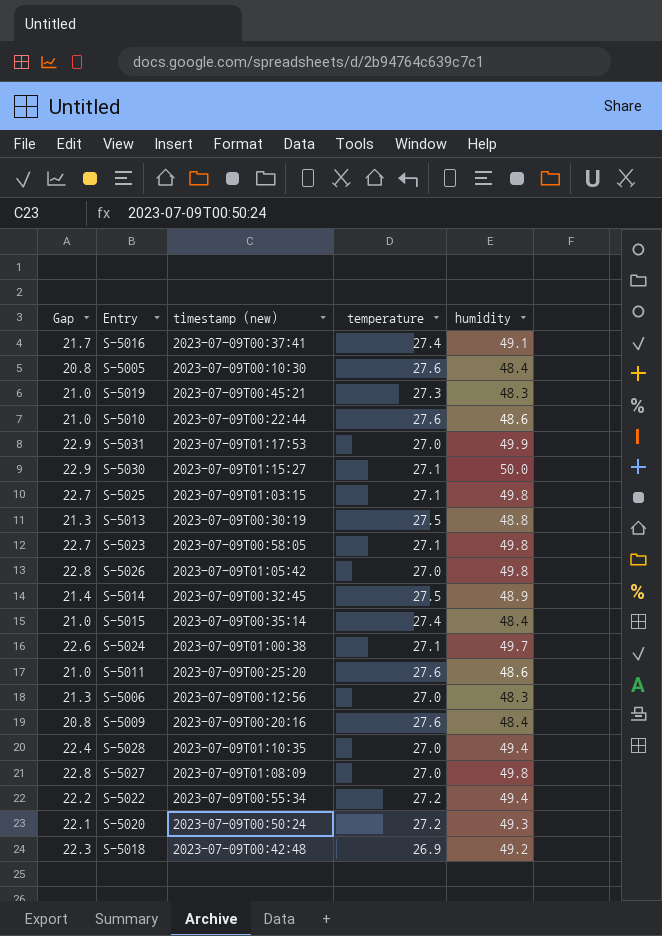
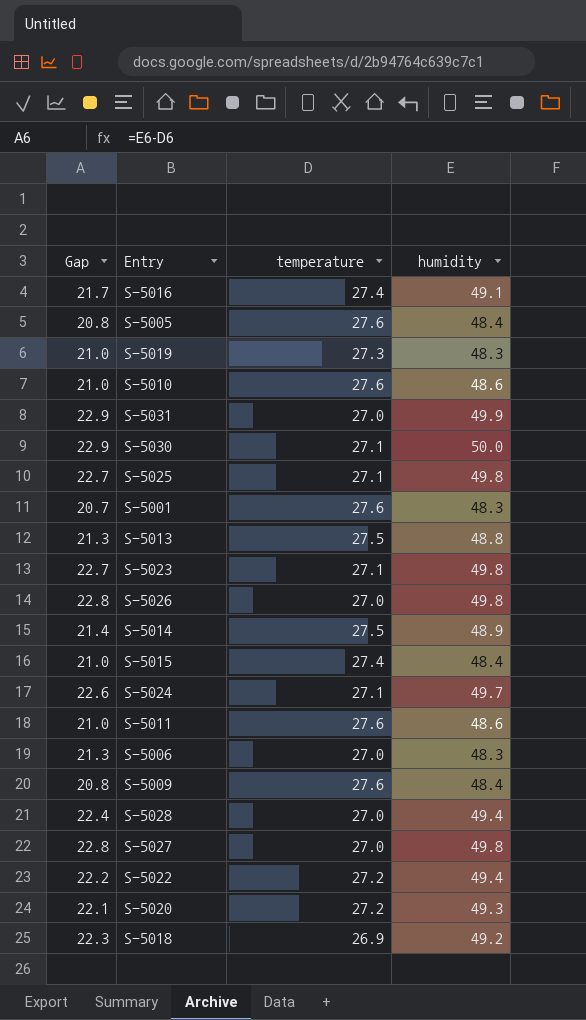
column timestamp (new) | position: 3 -> none
row S-5001: none -> 20.7 | 27.6 | 48.3

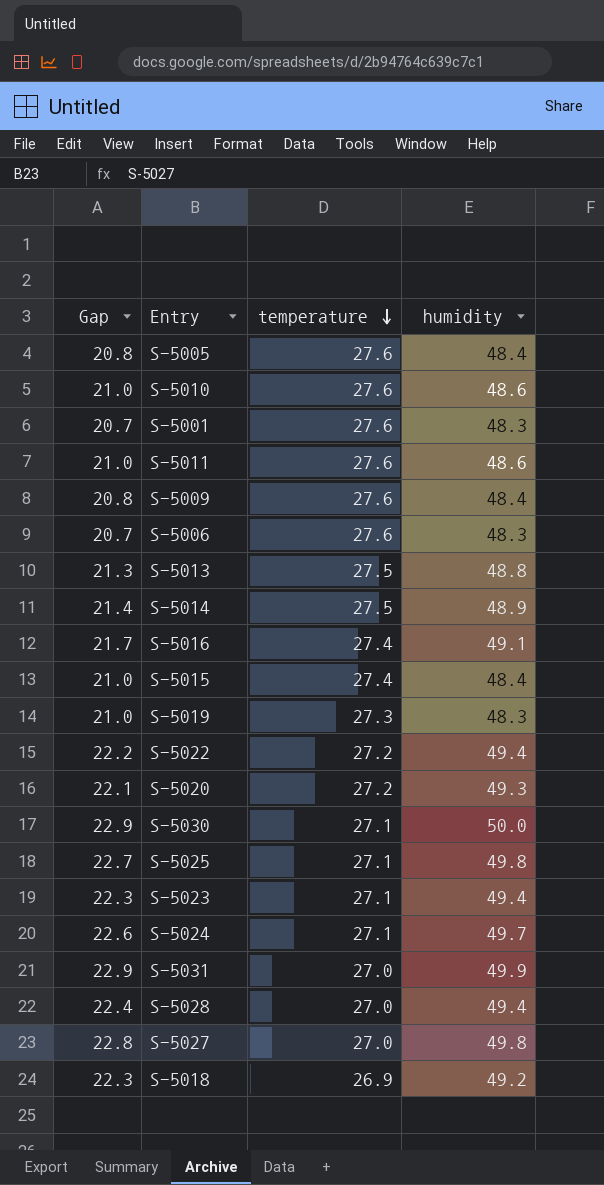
row order: none -> temperature descending
row S-5026: 22.8 | 27.0 | 49.8 -> none
S-5006 | Gap: 21.3 -> 20.7
S-5006 | temperature: 27.0 -> 27.6
S-5023 | Gap: 22.7 -> 22.3
S-5023 | humidity: 49.8 -> 49.4

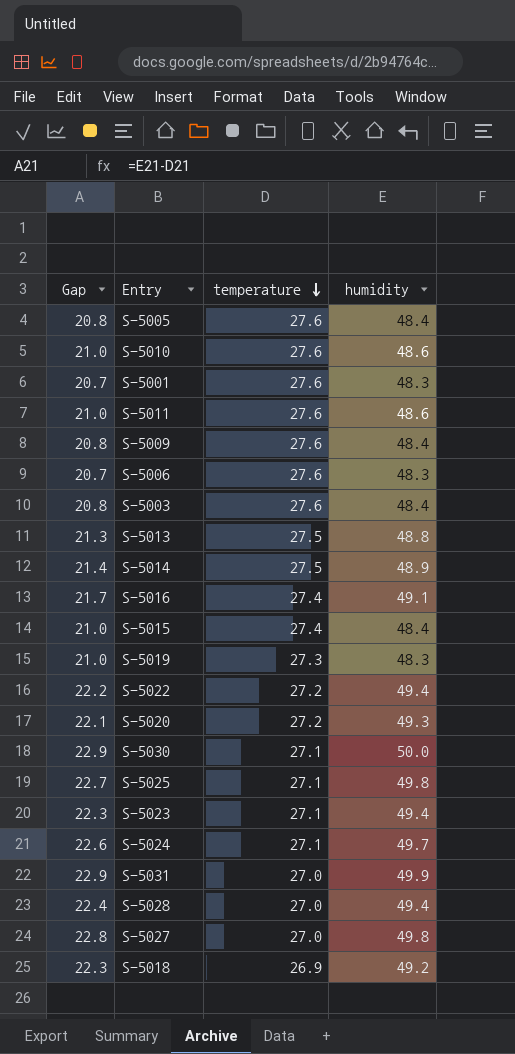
row S-5003: none -> 20.8 | 27.6 | 48.4

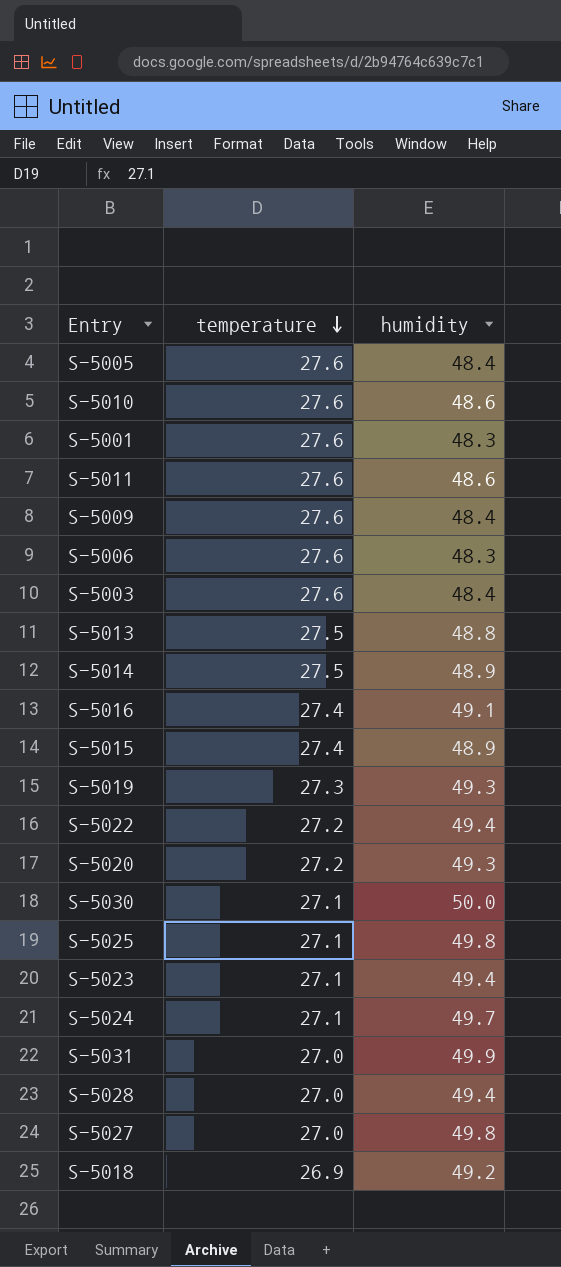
column Gap | formula: [humidity] - [temperature] -> none
S-5015 | humidity: 48.4 -> 48.9
S-5019 | humidity: 48.3 -> 49.3

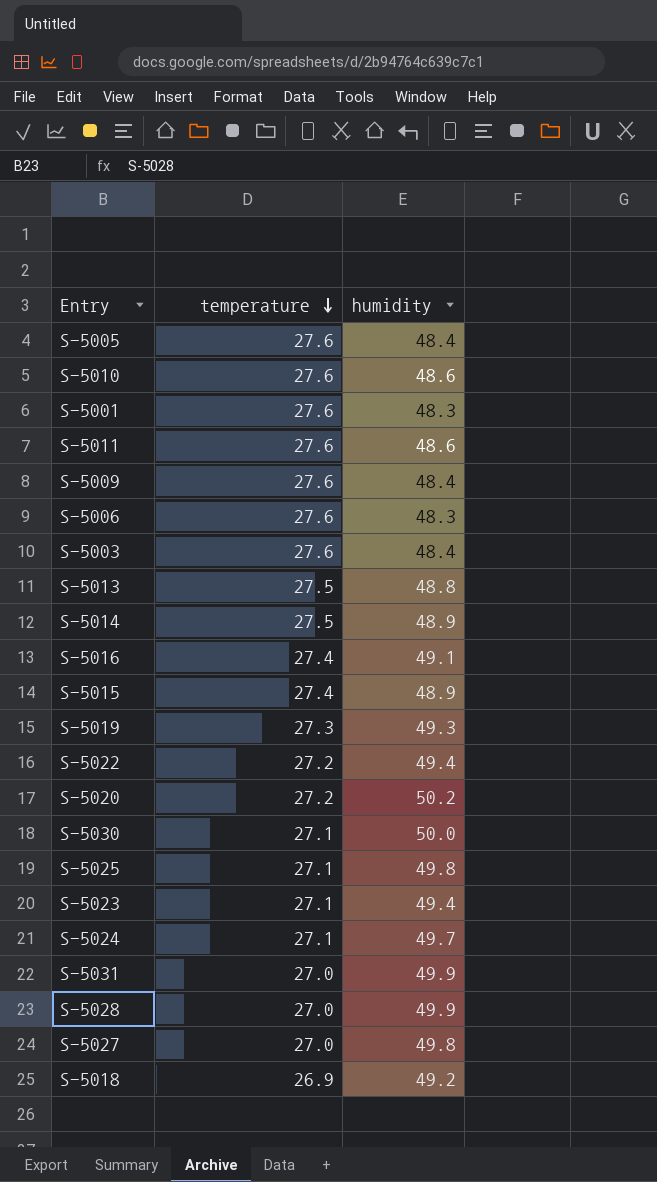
S-5020 | humidity: 49.3 -> 50.2
S-5028 | humidity: 49.4 -> 49.9

